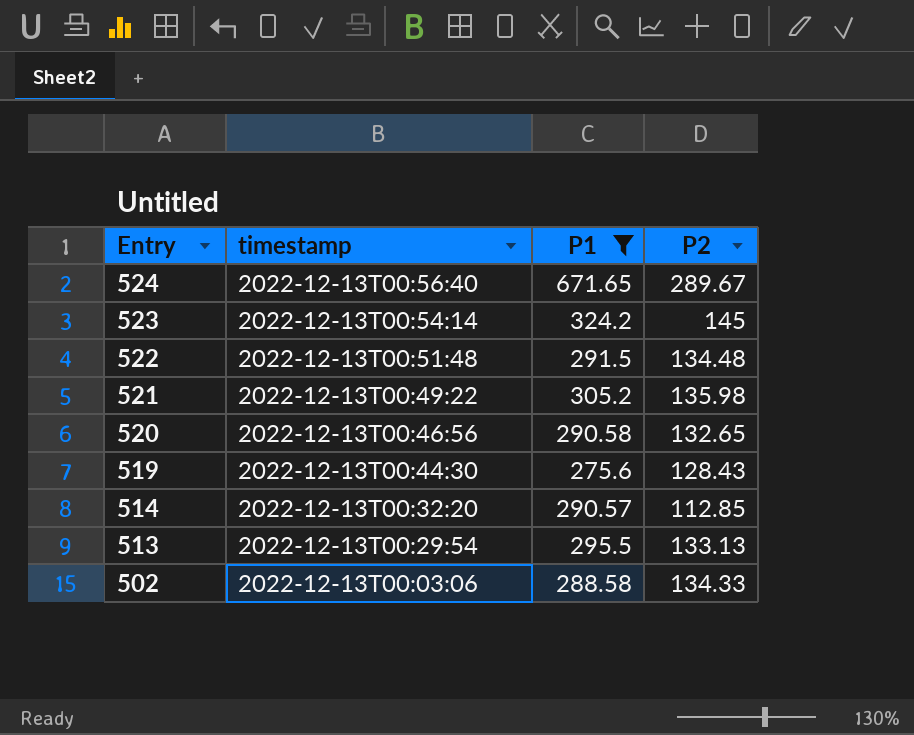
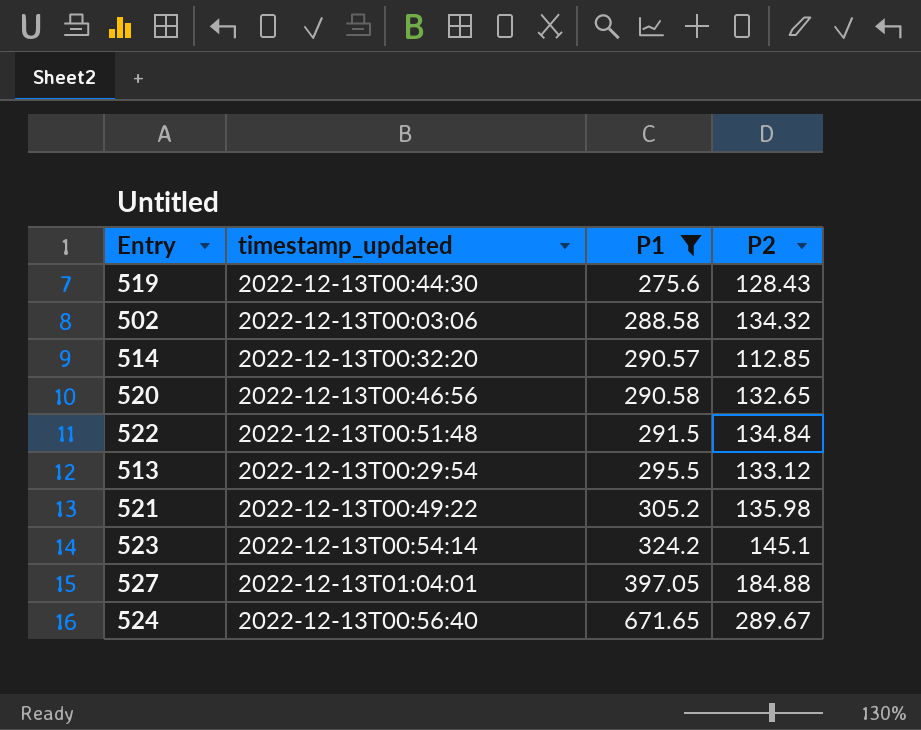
row order: Entry descending -> P1 ascending
column name: timestamp -> timestamp_updated
502 | P2: 134.33 -> 134.32
522 | P2: 134.48 -> 134.84
513 | P2: 133.13 -> 133.12
523 | P2: 145 -> 145.1
row 527: none -> 2022-12-13T01:04:01 | 397.05 | 184.88

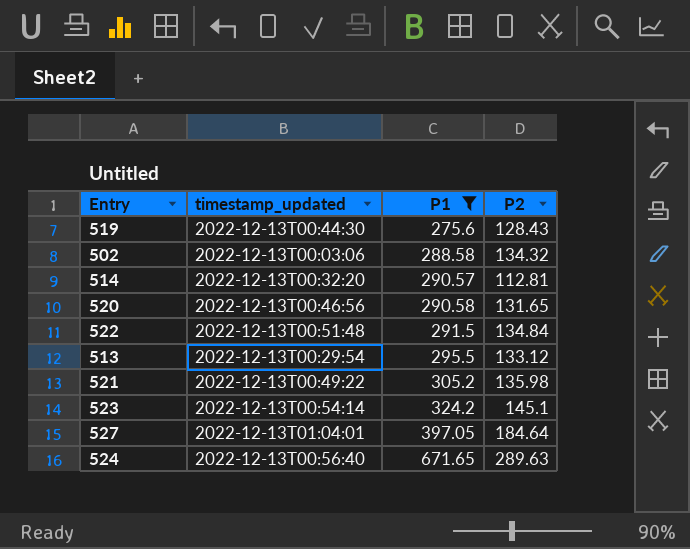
514 | P2: 112.85 -> 112.81
520 | P2: 132.65 -> 131.65
527 | P2: 184.88 -> 184.64
524 | P2: 289.67 -> 289.63

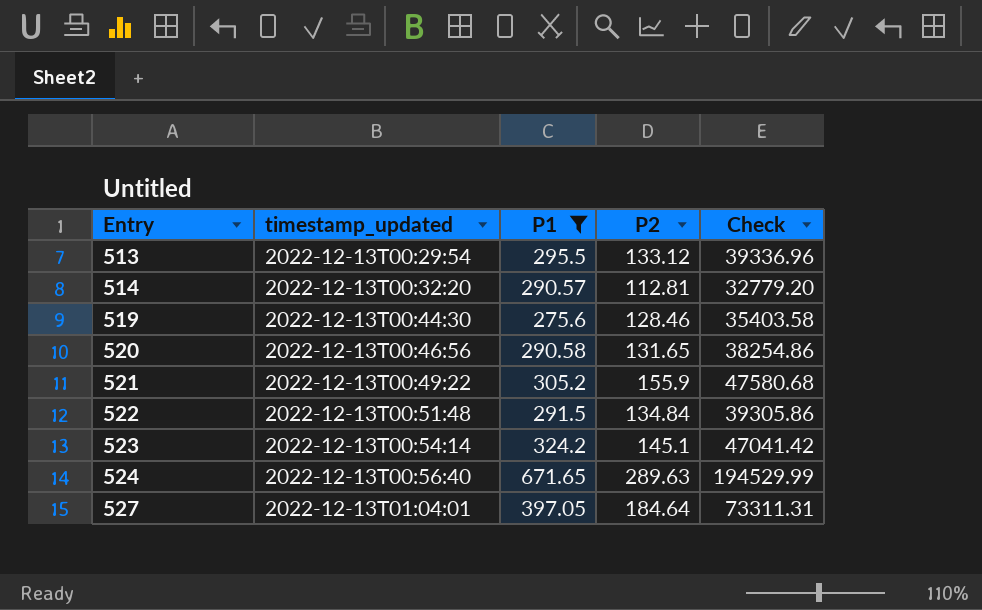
row order: P1 ascending -> Entry ascending
column Check | formula: none -> [P1] * [P2]
row 502: 2022-12-13T00:03:06 | 288.58 | 134.32 -> none
519 | P2: 128.43 -> 128.46
521 | P2: 135.98 -> 155.9

